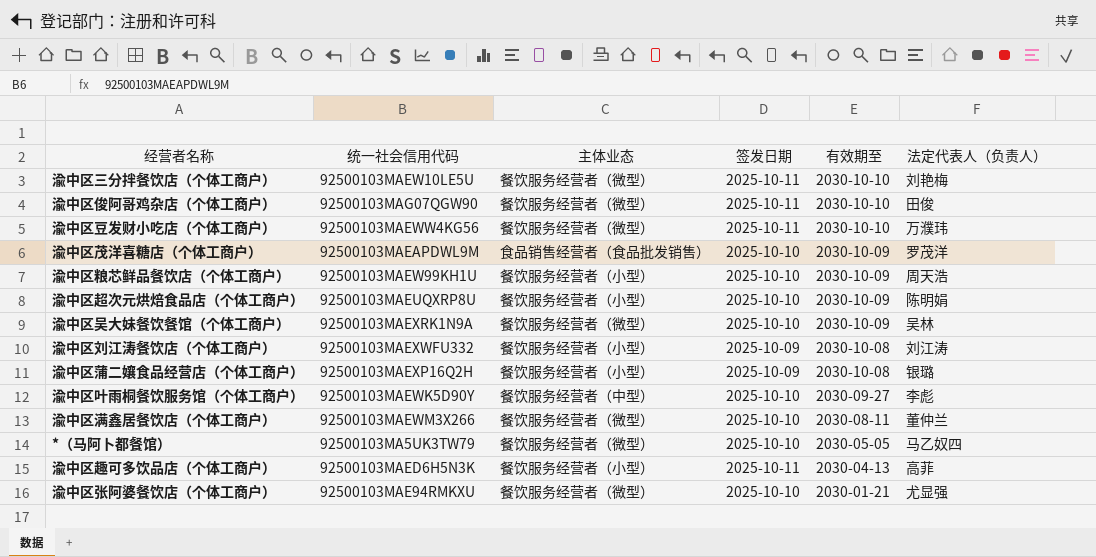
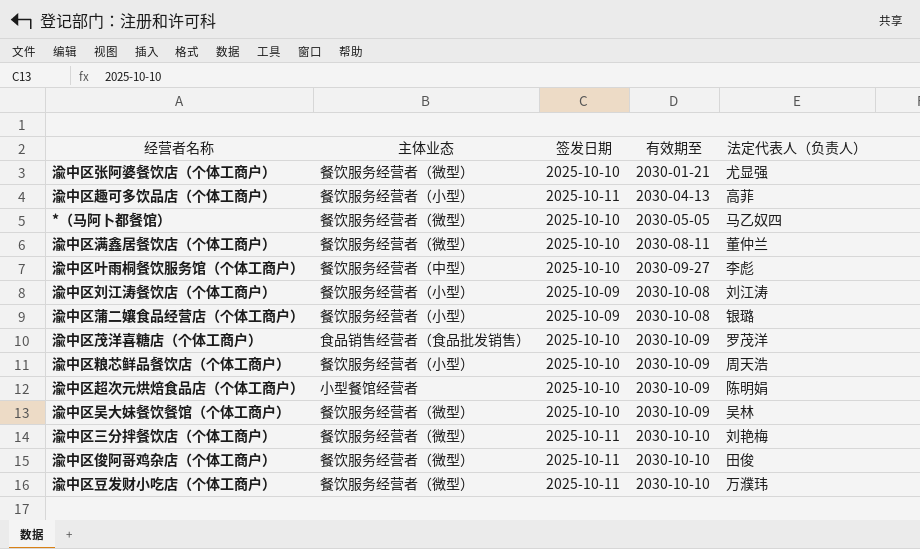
row order: 有效期至 descending -> 有效期至 ascending
column 统一社会信用代码 | position: 2 -> none
渝中区超次元烘焙食品店（个体工商户） | 主体业态: 餐饮服务经营者（小型） -> 小型餐馆经营者

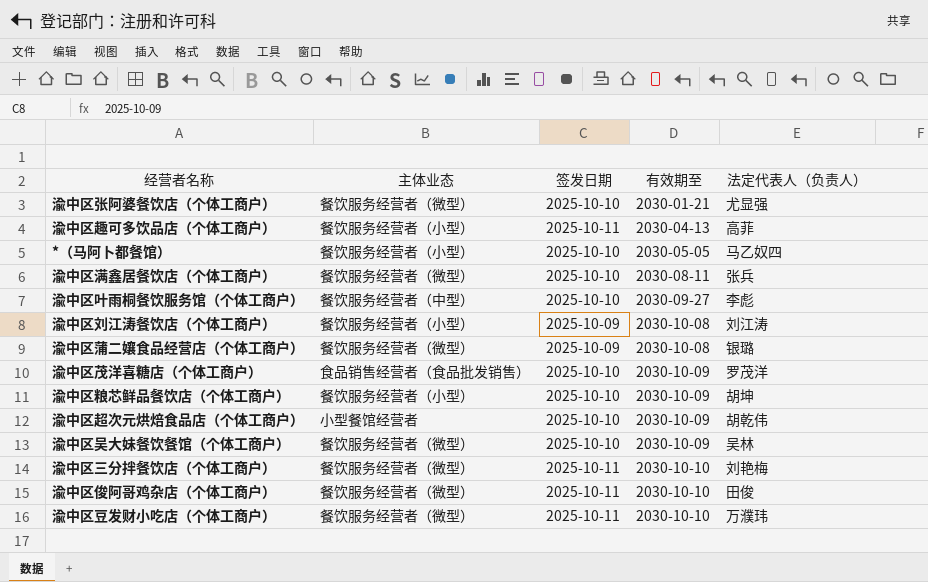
*（马阿卜都餐馆） | 主体业态: 餐饮服务经营者（微型） -> 餐饮服务经营者（小型）
渝中区满鑫居餐饮店（个体工商户） | 法定代表人（负责人）: 董仲兰 -> 张兵
渝中区蒲二孃食品经营店（个体工商户） | 主体业态: 餐饮服务经营者（小型） -> 餐饮服务经营者（微型）
渝中区粮芯鲜品餐饮店（个体工商户） | 法定代表人（负责人）: 周天浩 -> 胡坤
渝中区超次元烘焙食品店（个体工商户） | 法定代表人（负责人）: 陈明娟 -> 胡乾伟

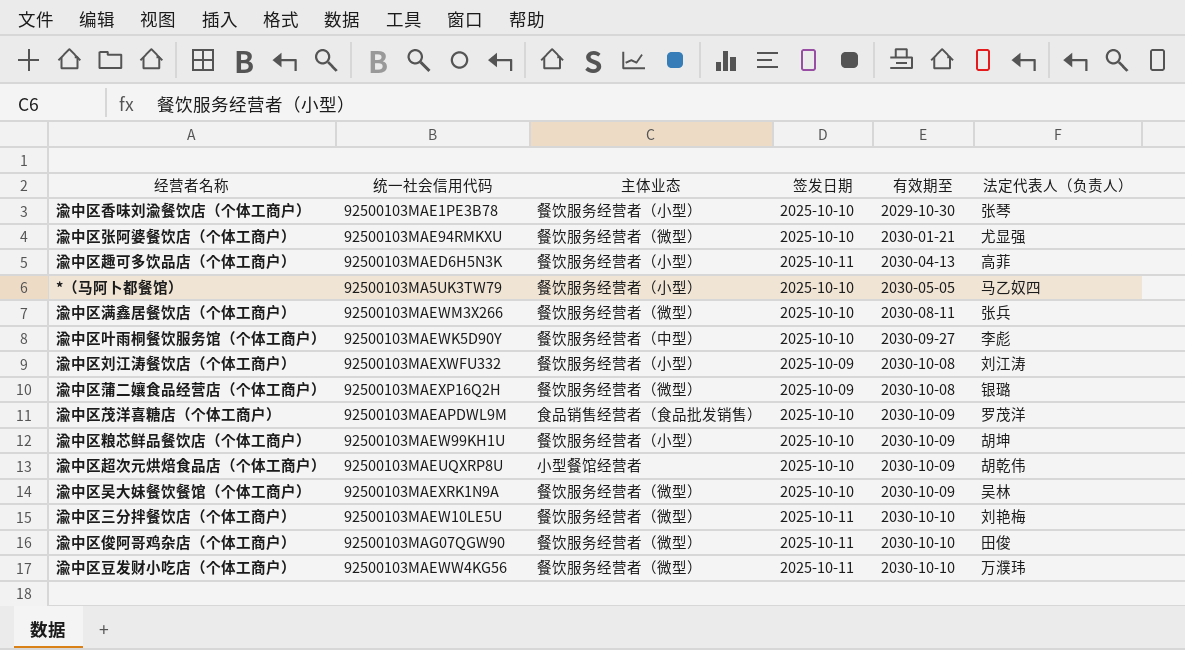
column 统一社会信用代码 | position: none -> 2
row 渝中区香味刘渝餐饮店（个体工商户）: none -> 92500103MAE1PE3B78 | 餐饮服务经营者（小型） | 2025-10-10 | 2029-10-30 | 张琴

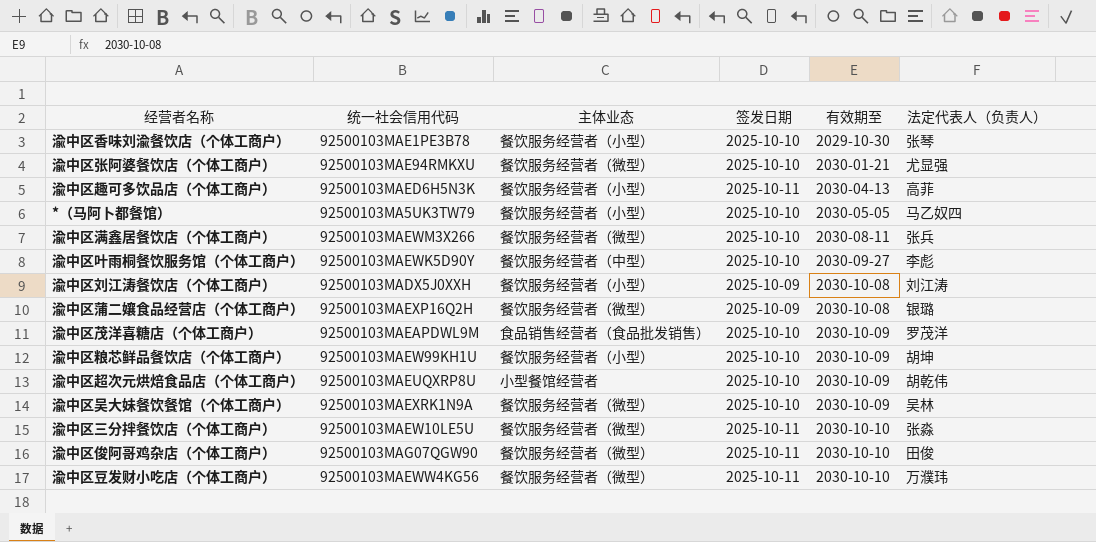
渝中区刘江涛餐饮店（个体工商户） | 统一社会信用代码: 92500103MAEXWFU332 -> 92500103MADX5J0XXH
渝中区三分拌餐饮店（个体工商户） | 法定代表人（负责人）: 刘艳梅 -> 张淼

